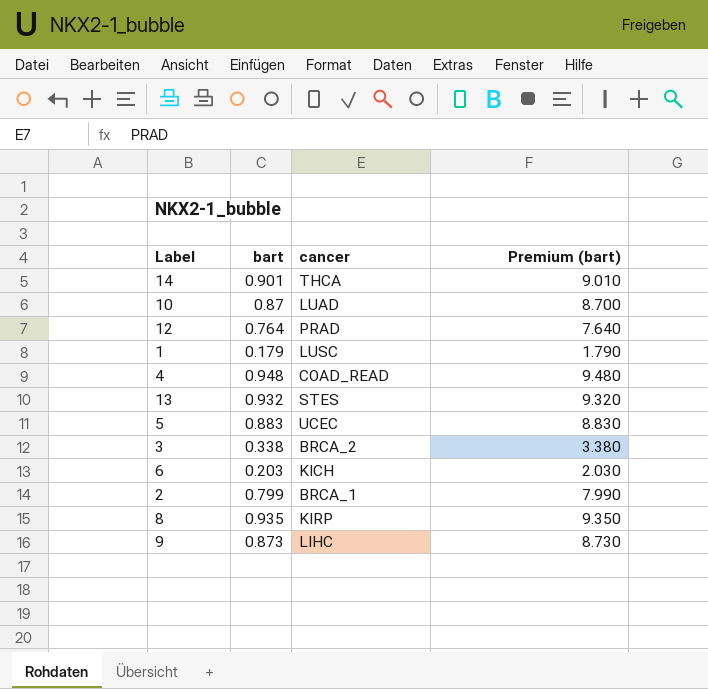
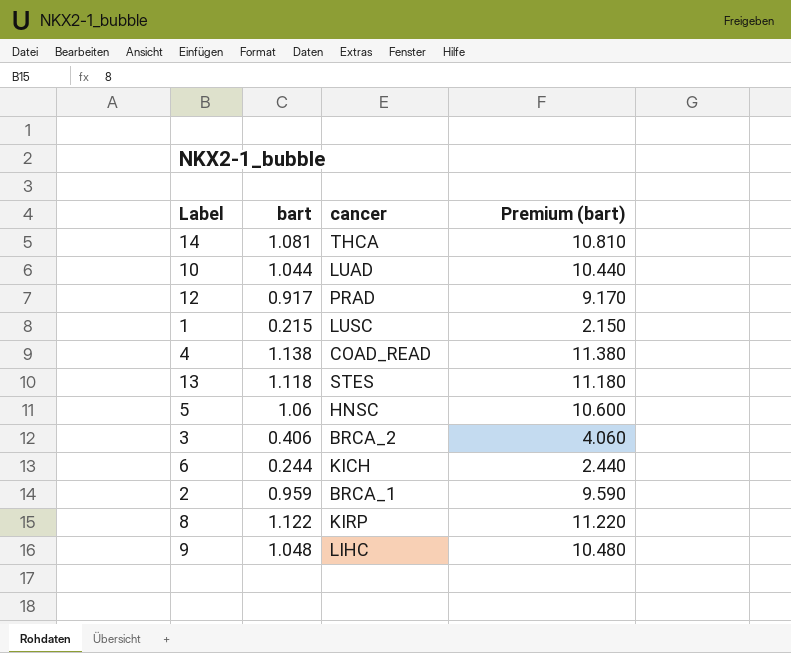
14 | bart: 0.901 -> 1.081
14 | Premium (bart): 9.010 -> 10.810
10 | bart: 0.87 -> 1.044
10 | Premium (bart): 8.700 -> 10.440
12 | bart: 0.764 -> 0.917
12 | Premium (bart): 7.640 -> 9.170
1 | bart: 0.179 -> 0.215
1 | Premium (bart): 1.790 -> 2.150
4 | bart: 0.948 -> 1.138
4 | Premium (bart): 9.480 -> 11.380
13 | bart: 0.932 -> 1.118
13 | Premium (bart): 9.320 -> 11.180
5 | bart: 0.883 -> 1.06
5 | cancer: UCEC -> HNSC
5 | Premium (bart): 8.830 -> 10.600
3 | bart: 0.338 -> 0.406
3 | Premium (bart): 3.380 -> 4.060
6 | bart: 0.203 -> 0.244
6 | Premium (bart): 2.030 -> 2.440
2 | bart: 0.799 -> 0.959
2 | Premium (bart): 7.990 -> 9.590
8 | bart: 0.935 -> 1.122
8 | Premium (bart): 9.350 -> 11.220
9 | bart: 0.873 -> 1.048
9 | Premium (bart): 8.730 -> 10.480

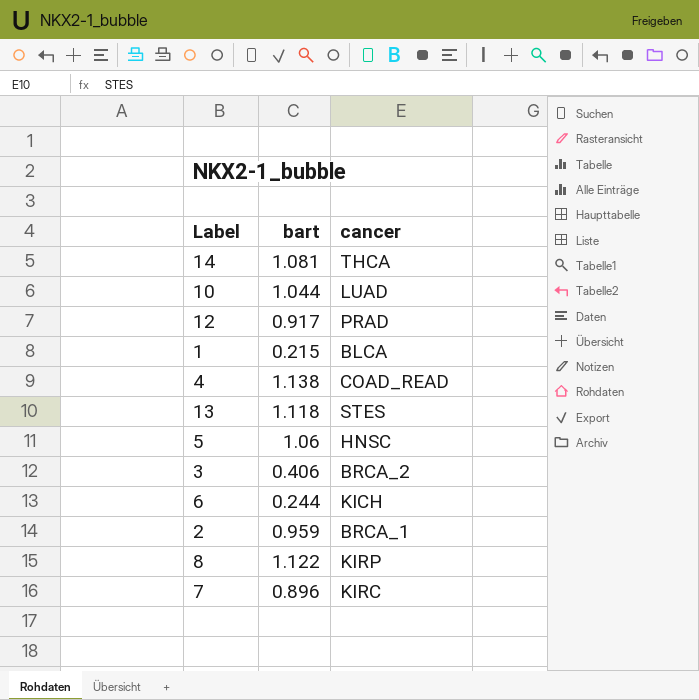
column Premium (bart) | formula: [bart] * 10 -> none
row 9: 1.048 | LIHC | 10.480 -> none
1 | cancer: LUSC -> BLCA
row 7: none -> 0.896 | KIRC

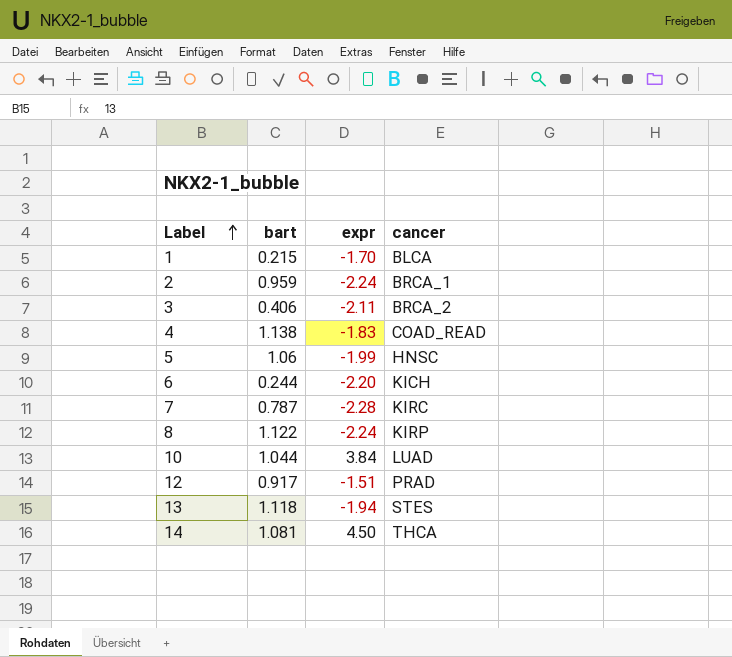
row order: none -> Label ascending
column expr | position: none -> 3
7 | bart: 0.896 -> 0.787

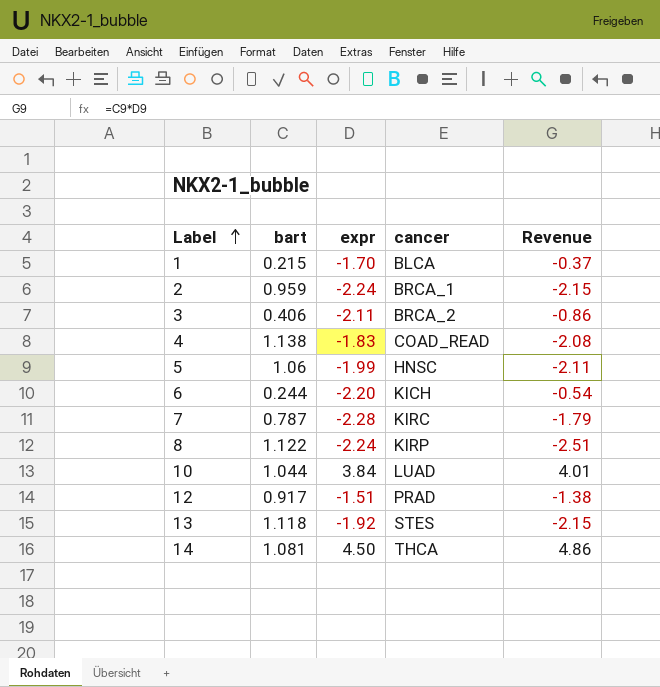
column Revenue | formula: none -> [bart] * [expr]
13 | expr: -1.94 -> -1.92

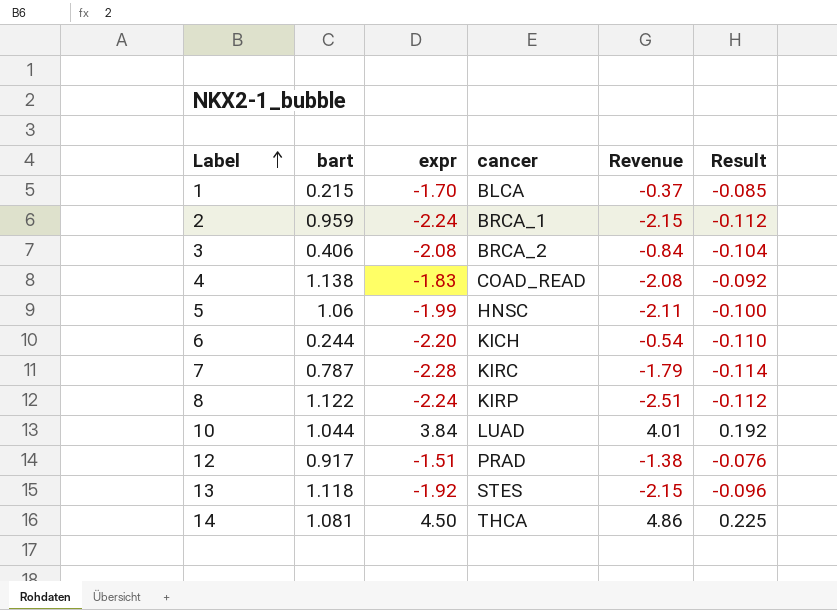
column Result | formula: none -> [expr] * 0.05
3 | expr: -2.11 -> -2.08
3 | Revenue: -0.86 -> -0.84

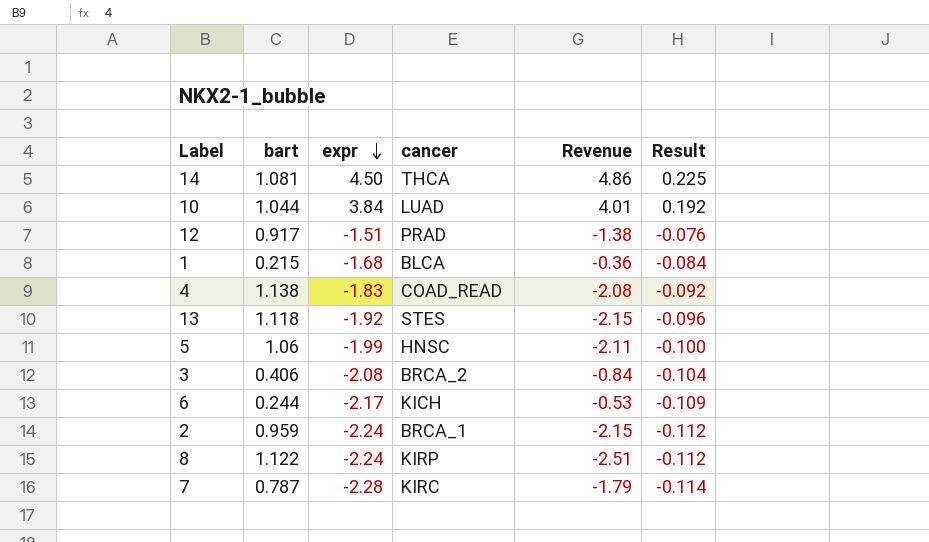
row order: Label ascending -> expr descending
1 | expr: -1.70 -> -1.68
1 | Revenue: -0.37 -> -0.36
1 | Result: -0.085 -> -0.084
6 | expr: -2.20 -> -2.17
6 | Revenue: -0.54 -> -0.53
6 | Result: -0.110 -> -0.109

